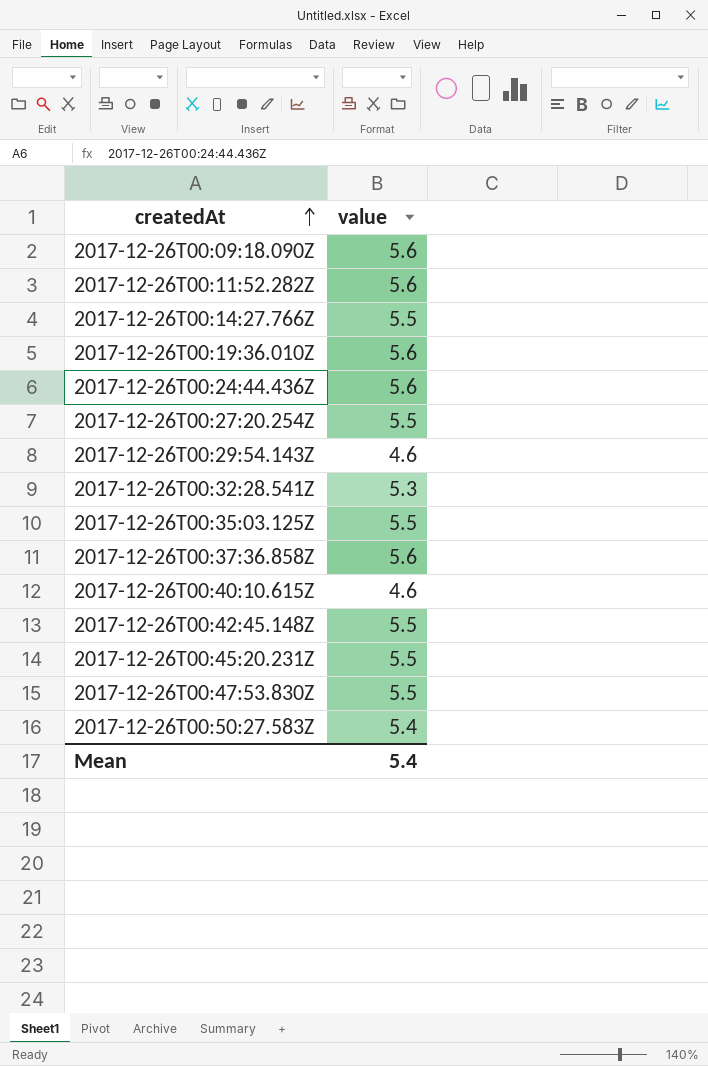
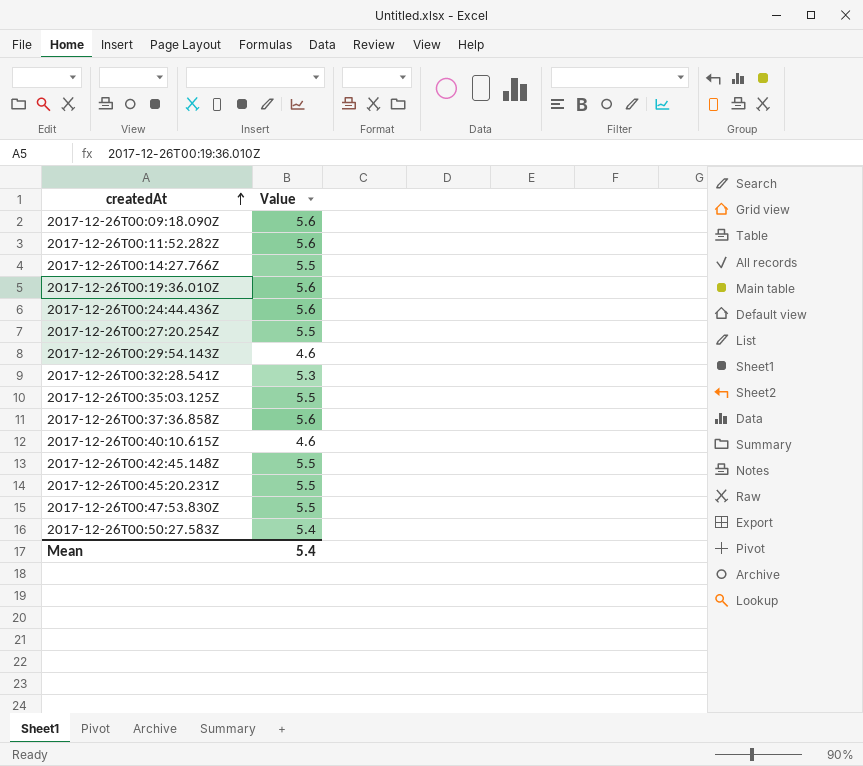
column name: value -> Value

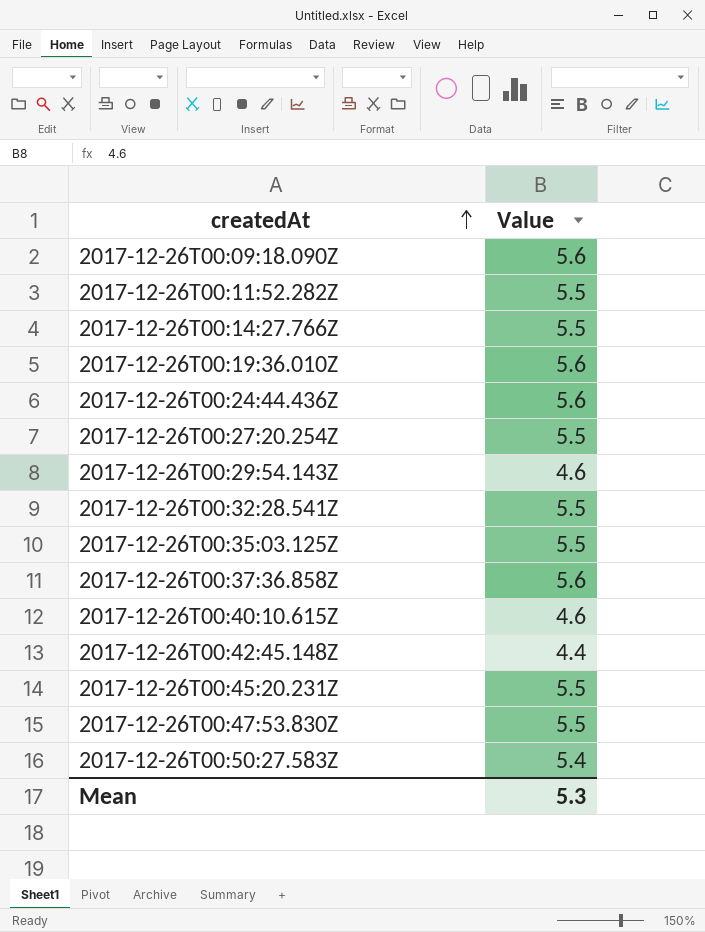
2017-12-26T00:11:52.282Z | Value: 5.6 -> 5.5
2017-12-26T00:32:28.541Z | Value: 5.3 -> 5.5
2017-12-26T00:42:45.148Z | Value: 5.5 -> 4.4
Mean | Value: 5.4 -> 5.3

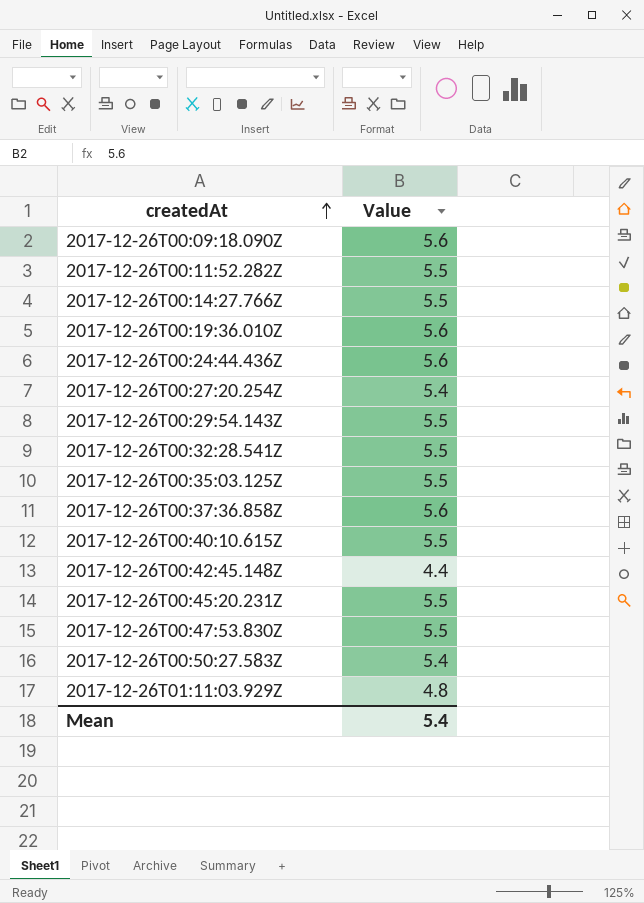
2017-12-26T00:27:20.254Z | Value: 5.5 -> 5.4
2017-12-26T00:29:54.143Z | Value: 4.6 -> 5.5
2017-12-26T00:40:10.615Z | Value: 4.6 -> 5.5
row 2017-12-26T01:11:03.929Z: none -> 4.8
Mean | Value: 5.3 -> 5.4

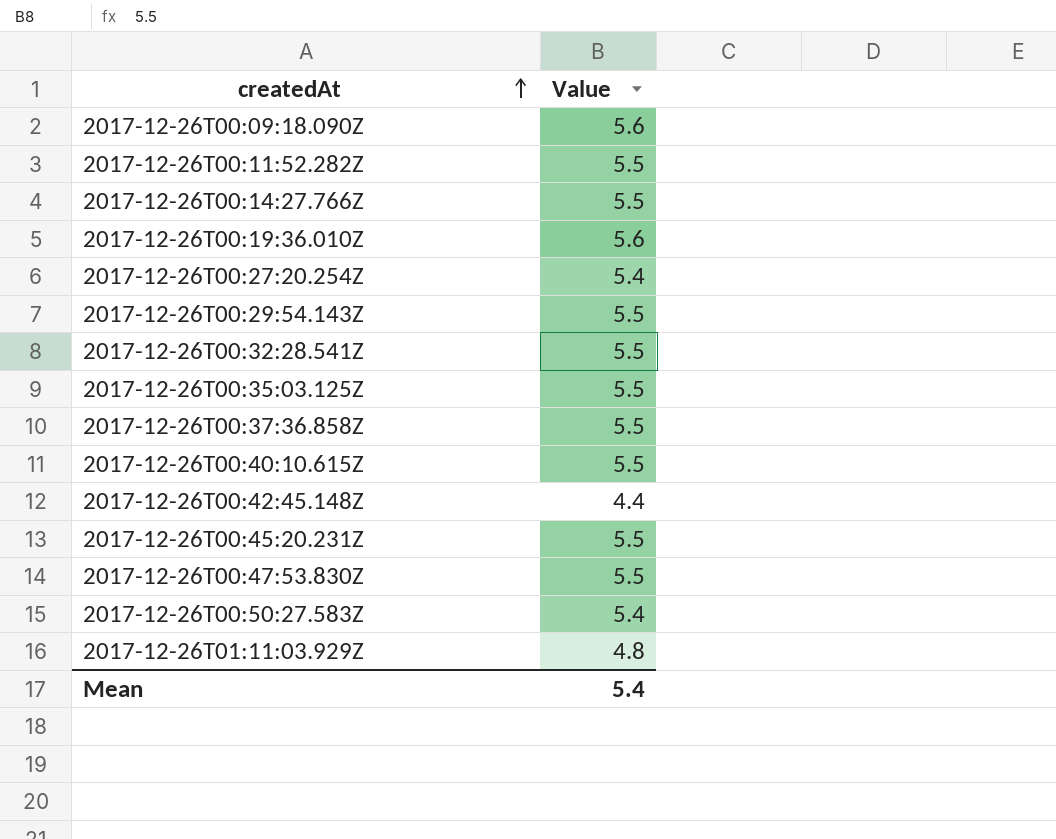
row 2017-12-26T00:24:44.436Z: 5.6 -> none
2017-12-26T00:37:36.858Z | Value: 5.6 -> 5.5

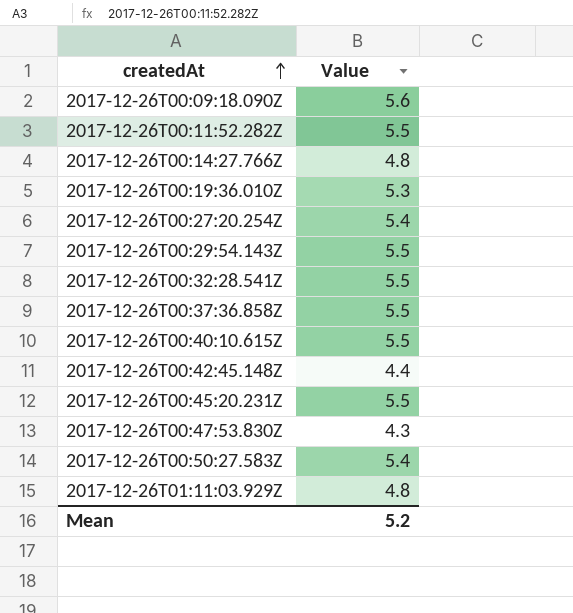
row 2017-12-26T00:35:03.125Z: 5.5 -> none
2017-12-26T00:14:27.766Z | Value: 5.5 -> 4.8
2017-12-26T00:19:36.010Z | Value: 5.6 -> 5.3
2017-12-26T00:47:53.830Z | Value: 5.5 -> 4.3
Mean | Value: 5.4 -> 5.2

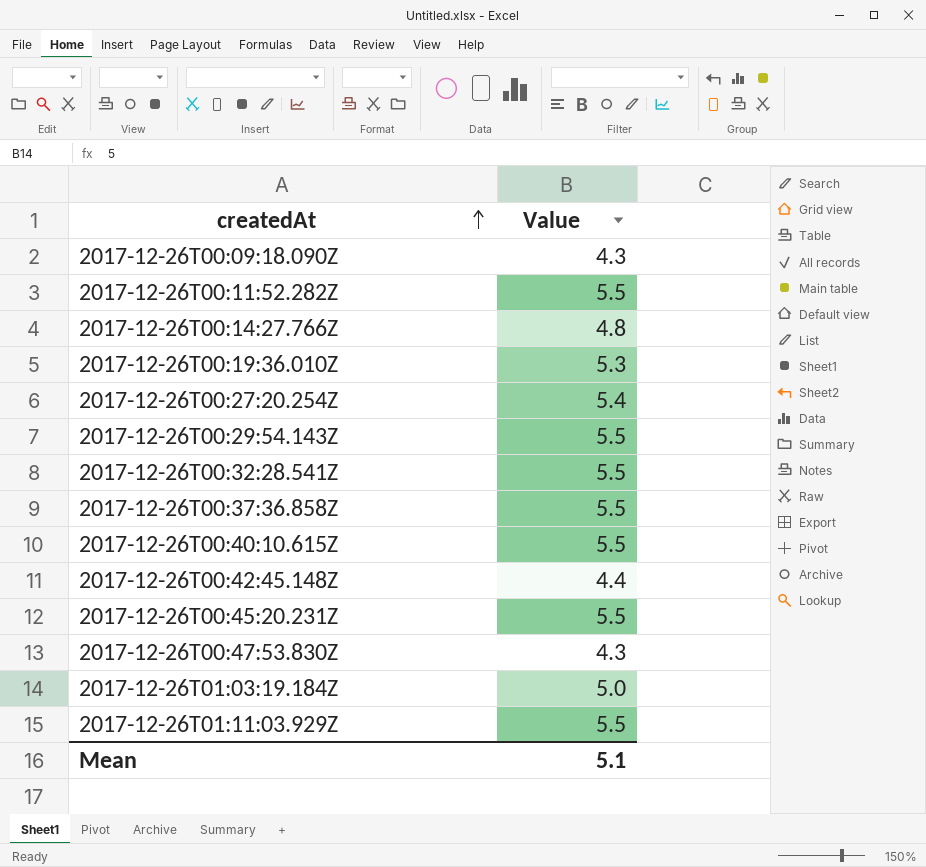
row 2017-12-26T00:50:27.583Z: 5.4 -> none
2017-12-26T00:09:18.090Z | Value: 5.6 -> 4.3
row 2017-12-26T01:03:19.184Z: none -> 5.0
2017-12-26T01:11:03.929Z | Value: 4.8 -> 5.5
Mean | Value: 5.2 -> 5.1

